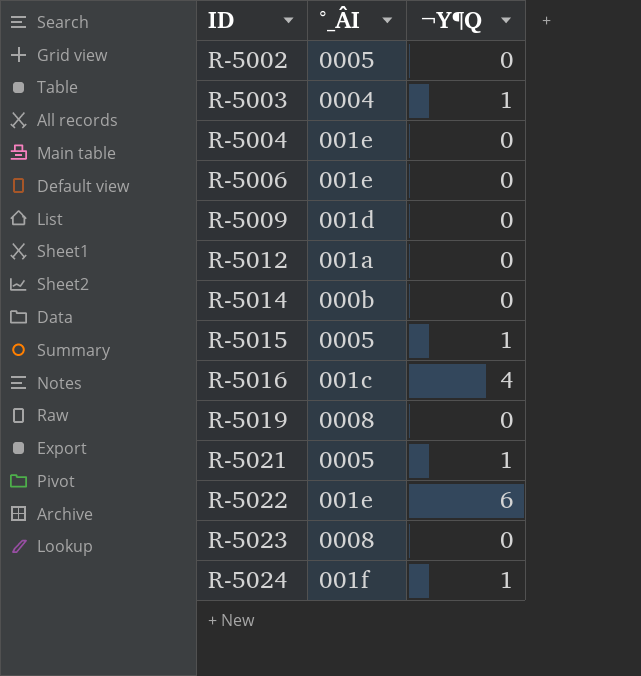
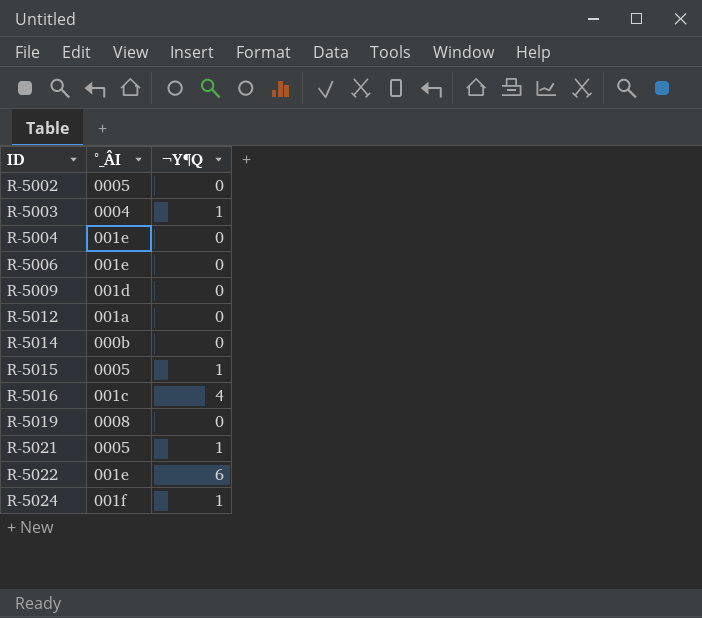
row R-5023: 0008 | 0 -> none

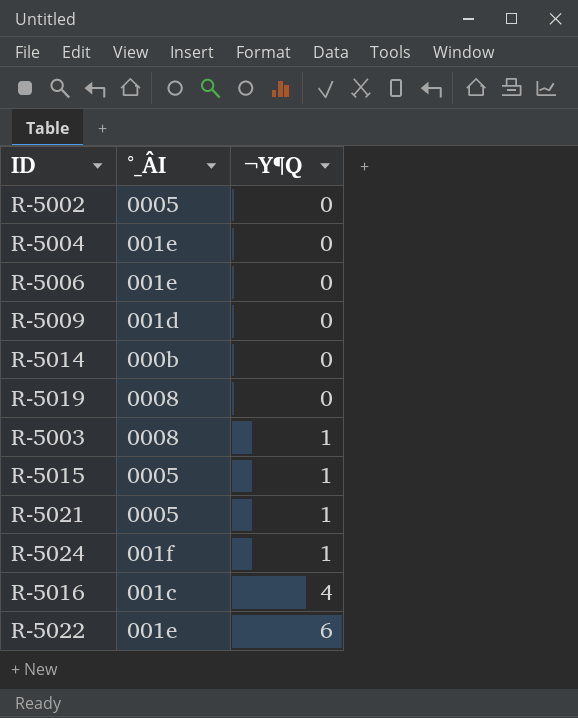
row order: ID ascending -> ¬Y¶Q ascending
row R-5012: 001a | 0 -> none
R-5003 | °_ÂI: 0004 -> 0008

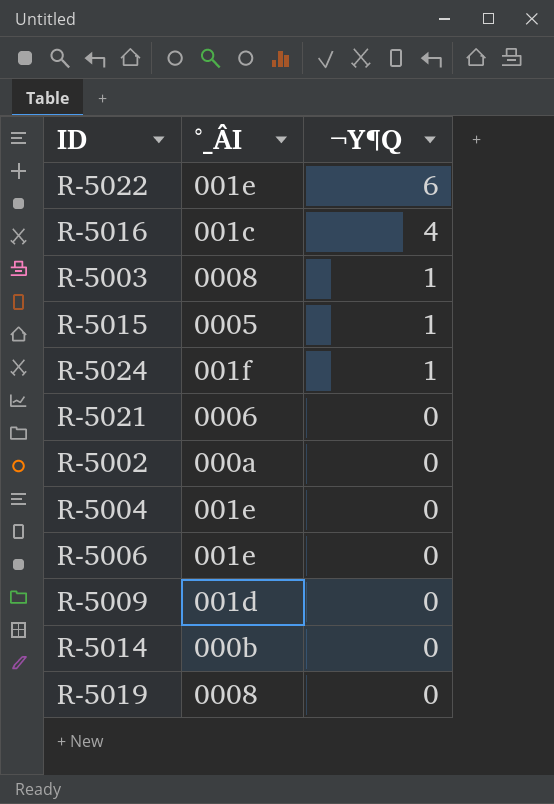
row order: ¬Y¶Q ascending -> ¬Y¶Q descending
R-5021 | °_ÂI: 0005 -> 0006
R-5021 | ¬Y¶Q: 1 -> 0
R-5002 | °_ÂI: 0005 -> 000a

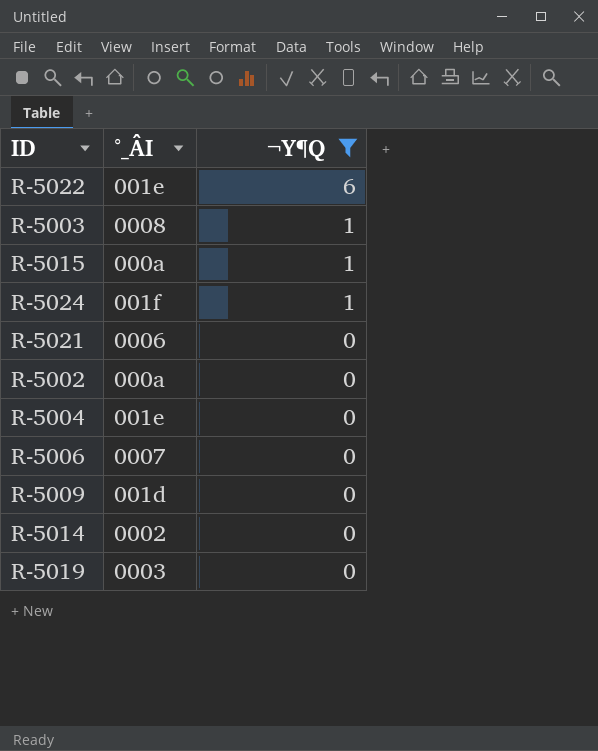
filter: none -> ¬Y¶Q != 4
R-5015 | °_ÂI: 0005 -> 000a
R-5006 | °_ÂI: 001e -> 0007
R-5014 | °_ÂI: 000b -> 0002
R-5019 | °_ÂI: 0008 -> 0003

